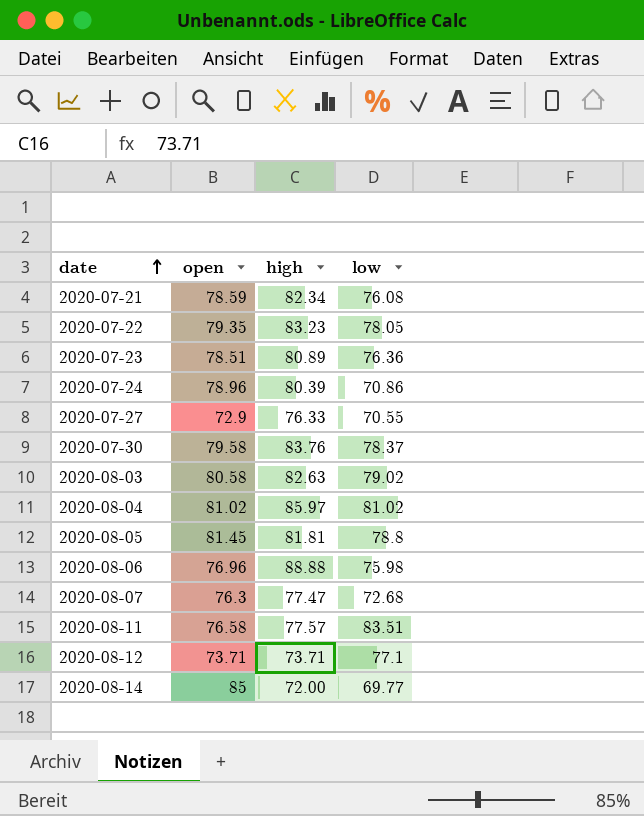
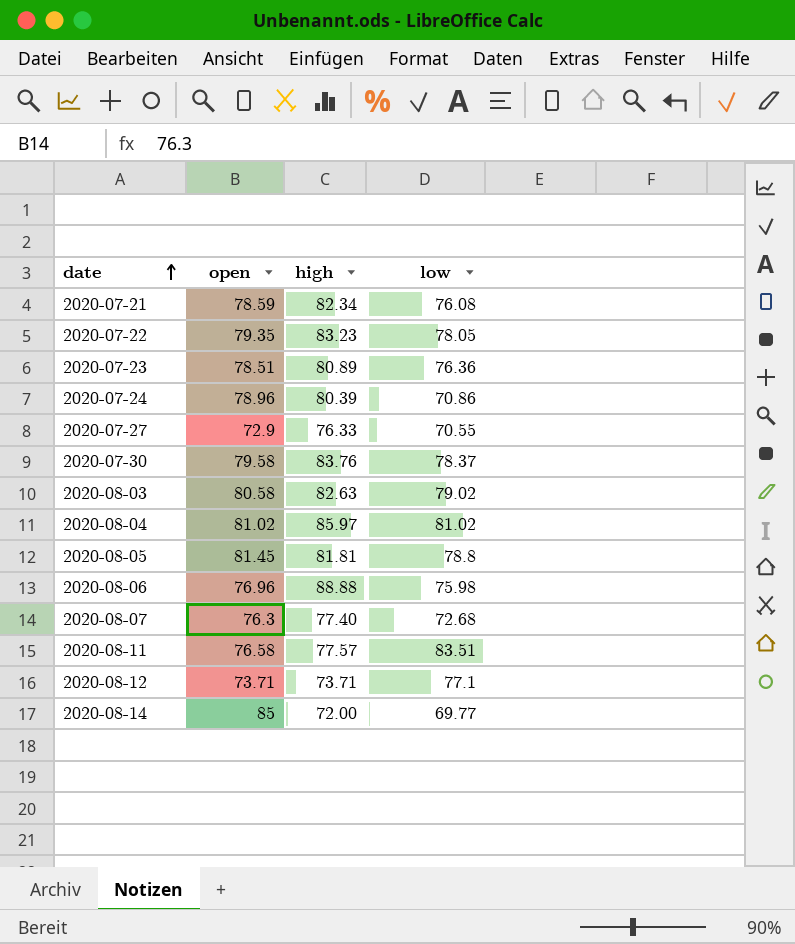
2020-08-07 | high: 77.47 -> 77.40

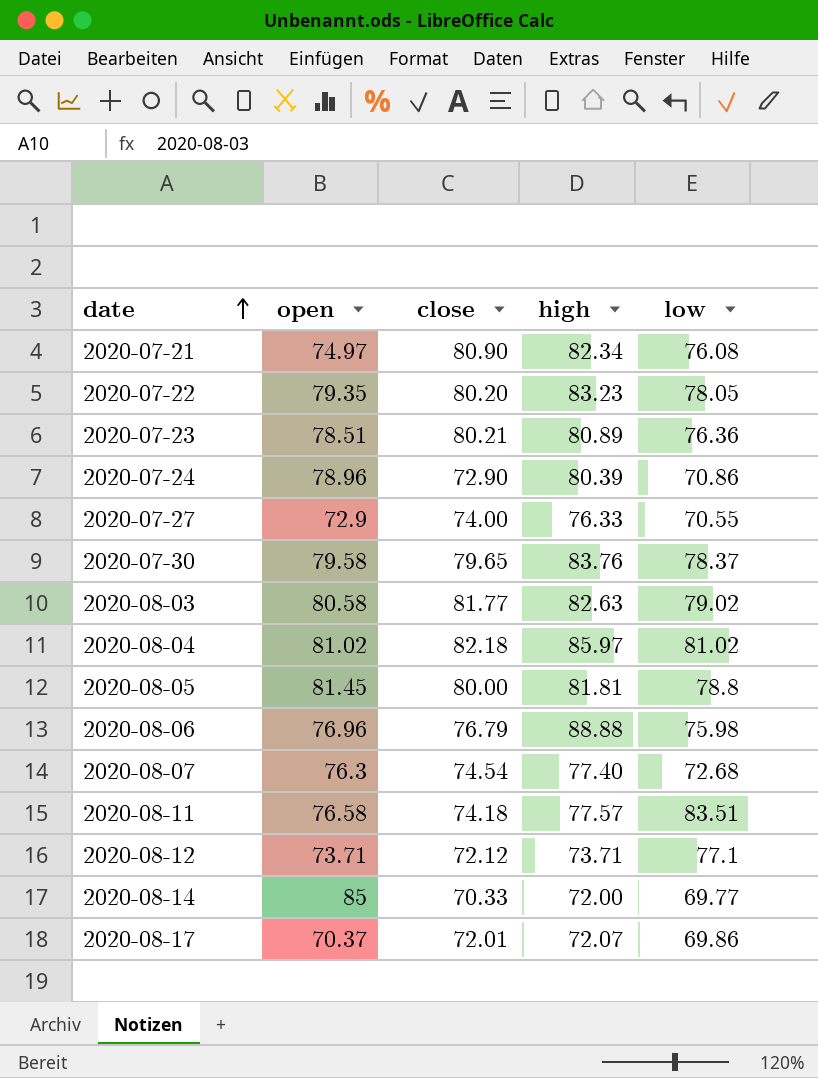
column close | position: none -> 3
2020-07-21 | open: 78.59 -> 74.97
row 2020-08-17: none -> 70.37 | 72.01 | 72.07 | 69.86

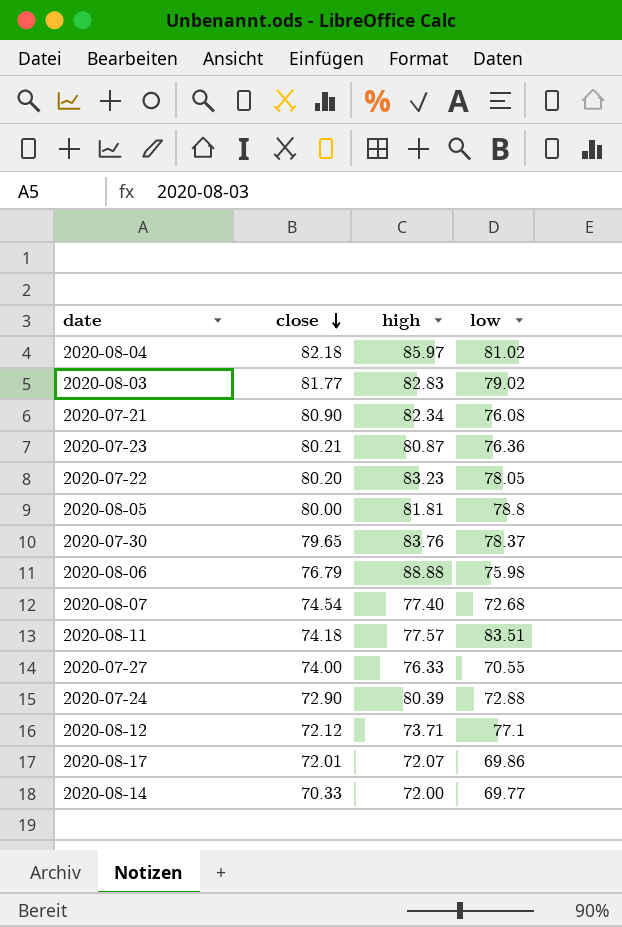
row order: date ascending -> close descending
column open | position: 2 -> none
2020-08-03 | high: 82.63 -> 82.83
2020-07-23 | high: 80.89 -> 80.87
2020-07-24 | low: 70.86 -> 72.88

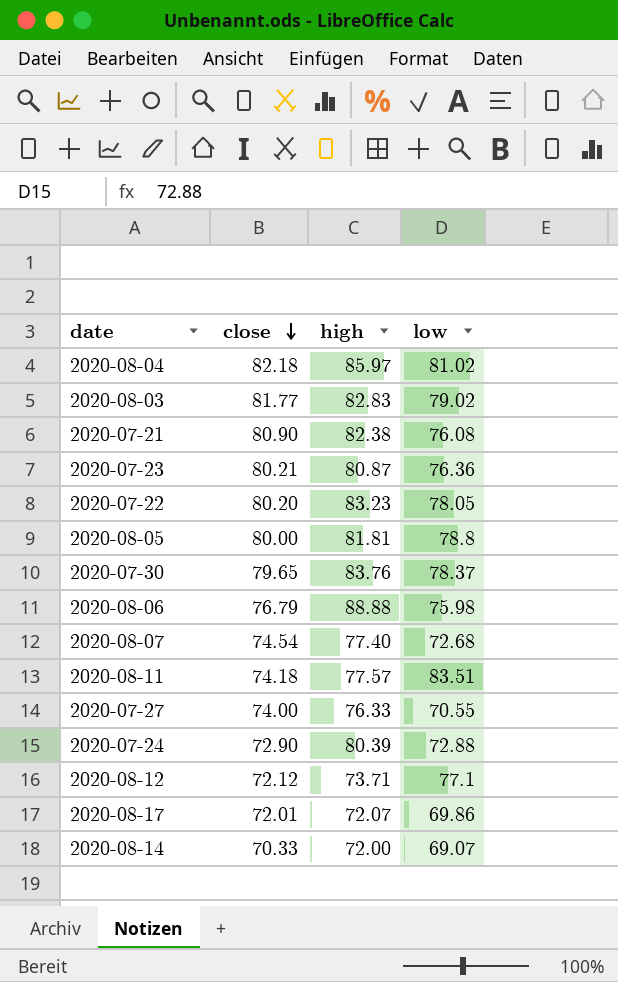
2020-07-21 | high: 82.34 -> 82.38
2020-08-14 | low: 69.77 -> 69.07

